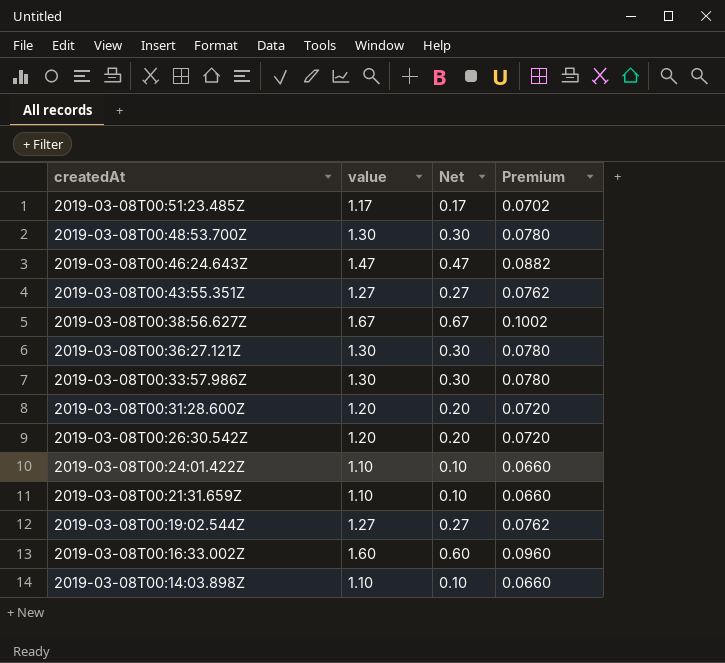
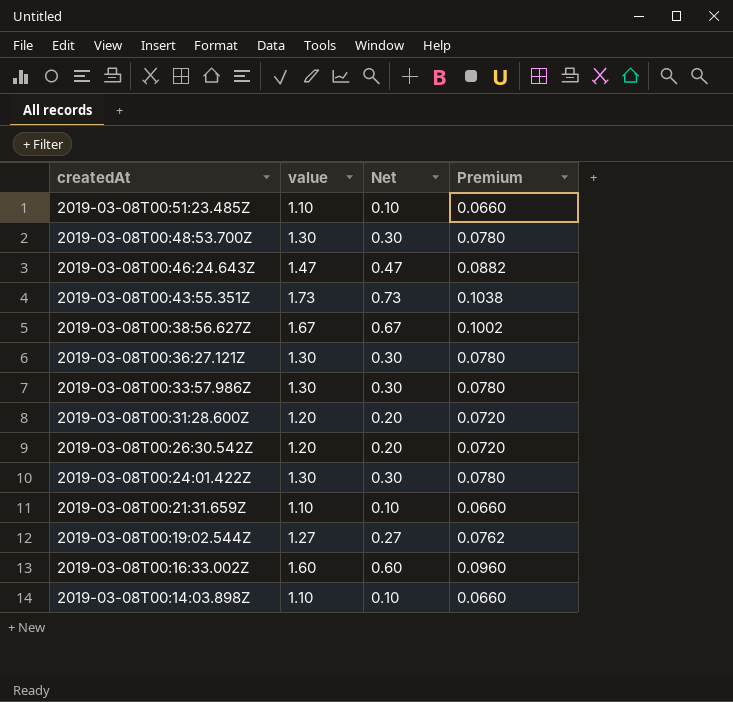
2019-03-08T00:51:23.485Z | value: 1.17 -> 1.10
2019-03-08T00:51:23.485Z | Net: 0.17 -> 0.10
2019-03-08T00:51:23.485Z | Premium: 0.0702 -> 0.0660
2019-03-08T00:43:55.351Z | value: 1.27 -> 1.73
2019-03-08T00:43:55.351Z | Net: 0.27 -> 0.73
2019-03-08T00:43:55.351Z | Premium: 0.0762 -> 0.1038
2019-03-08T00:24:01.422Z | value: 1.10 -> 1.30
2019-03-08T00:24:01.422Z | Net: 0.10 -> 0.30
2019-03-08T00:24:01.422Z | Premium: 0.0660 -> 0.0780

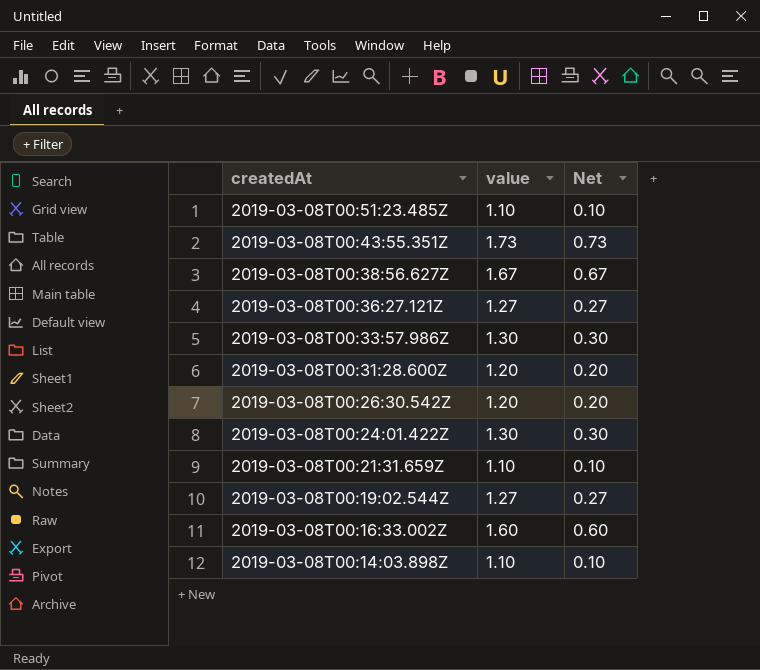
column Premium | formula: [value] * 0.06 -> none
row 2019-03-08T00:48:53.700Z: 1.30 | 0.30 | 0.0780 -> none
row 2019-03-08T00:46:24.643Z: 1.47 | 0.47 | 0.0882 -> none
2019-03-08T00:36:27.121Z | value: 1.30 -> 1.27
2019-03-08T00:36:27.121Z | Net: 0.30 -> 0.27

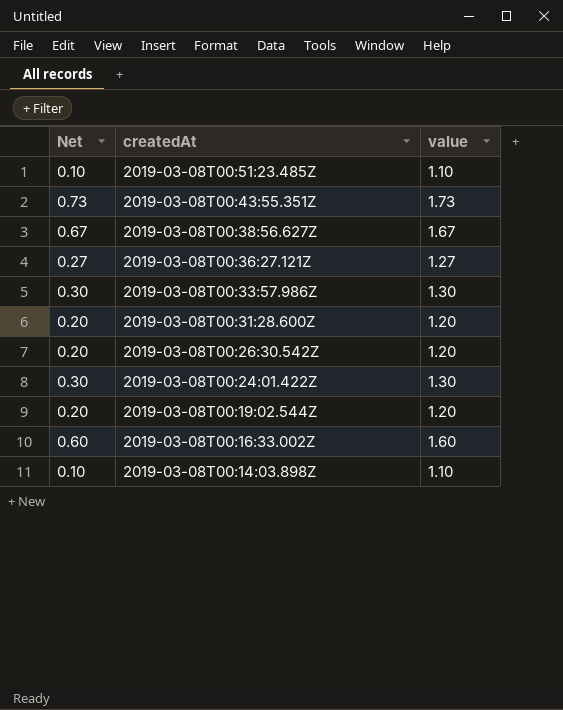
column Net | position: 3 -> 1
row 2019-03-08T00:21:31.659Z: 1.10 | 0.10 -> none
2019-03-08T00:19:02.544Z | Net: 0.27 -> 0.20
2019-03-08T00:19:02.544Z | value: 1.27 -> 1.20

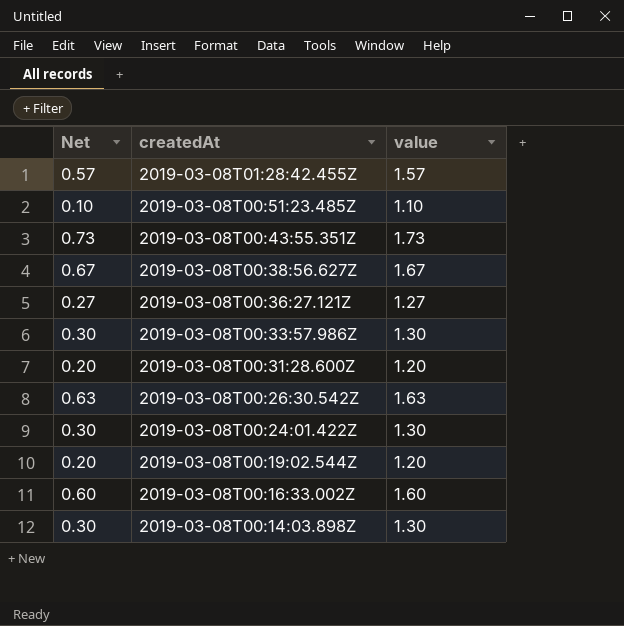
row 2019-03-08T01:28:42.455Z: none -> 0.57 | 1.57
2019-03-08T00:26:30.542Z | Net: 0.20 -> 0.63
2019-03-08T00:26:30.542Z | value: 1.20 -> 1.63
2019-03-08T00:14:03.898Z | Net: 0.10 -> 0.30
2019-03-08T00:14:03.898Z | value: 1.10 -> 1.30

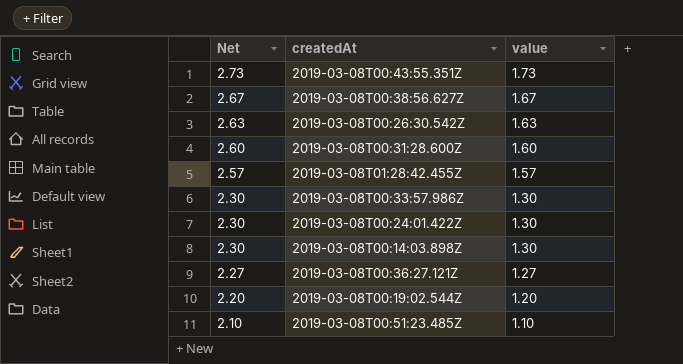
row order: createdAt descending -> Net descending
column Net | formula: [value] - 1 -> [value] + 1
row 2019-03-08T00:16:33.002Z: 0.60 | 1.60 -> none
2019-03-08T00:31:28.600Z | value: 1.20 -> 1.60

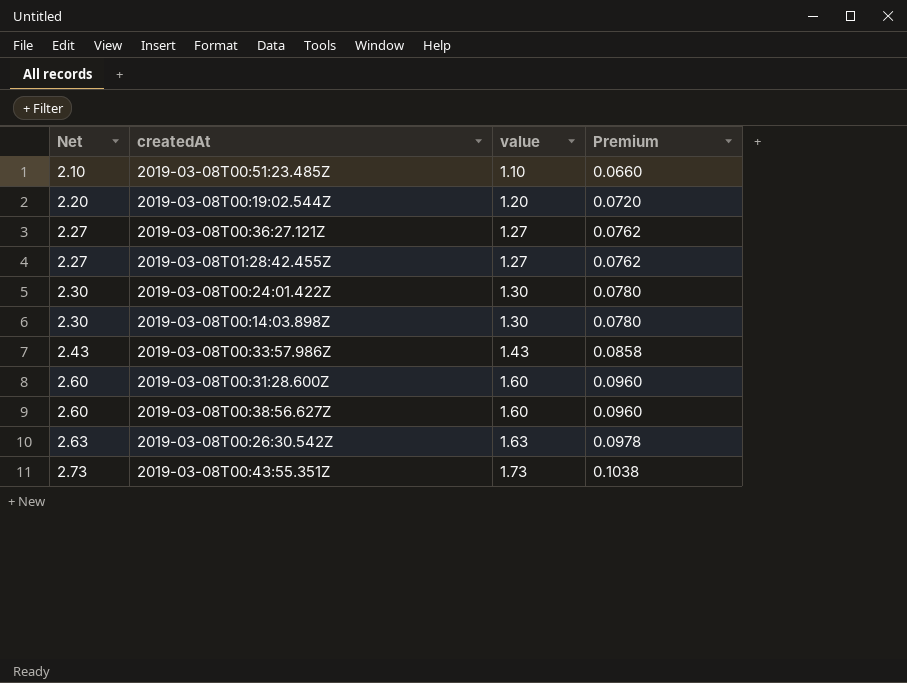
row order: Net descending -> Net ascending
column Premium | formula: none -> [value] * 0.06
2019-03-08T01:28:42.455Z | Net: 2.57 -> 2.27
2019-03-08T01:28:42.455Z | value: 1.57 -> 1.27
2019-03-08T00:33:57.986Z | Net: 2.30 -> 2.43
2019-03-08T00:33:57.986Z | value: 1.30 -> 1.43
2019-03-08T00:38:56.627Z | Net: 2.67 -> 2.60
2019-03-08T00:38:56.627Z | value: 1.67 -> 1.60

